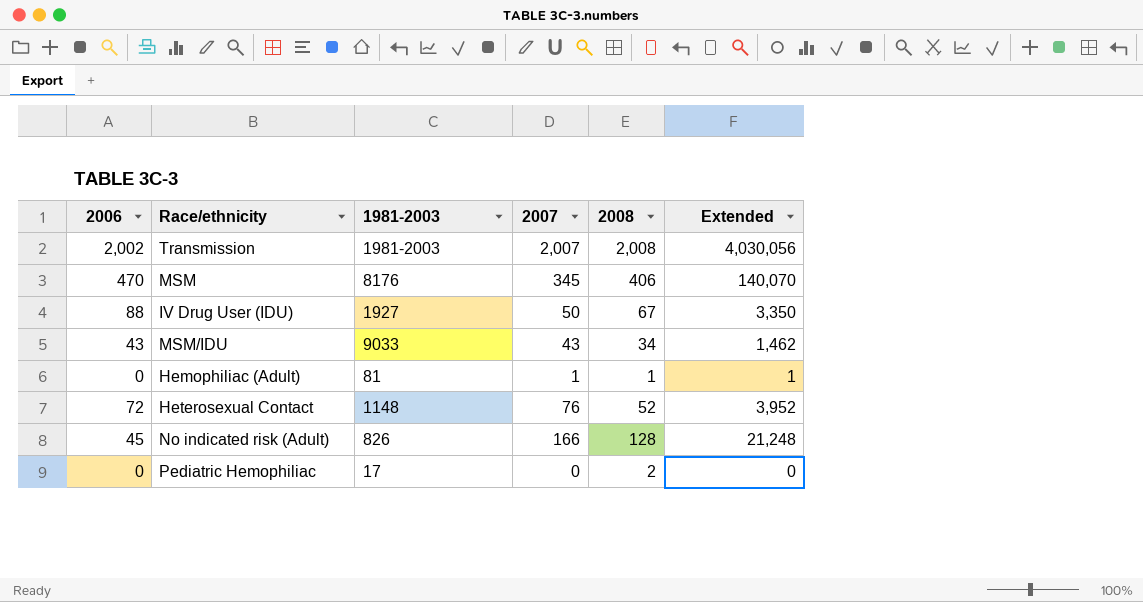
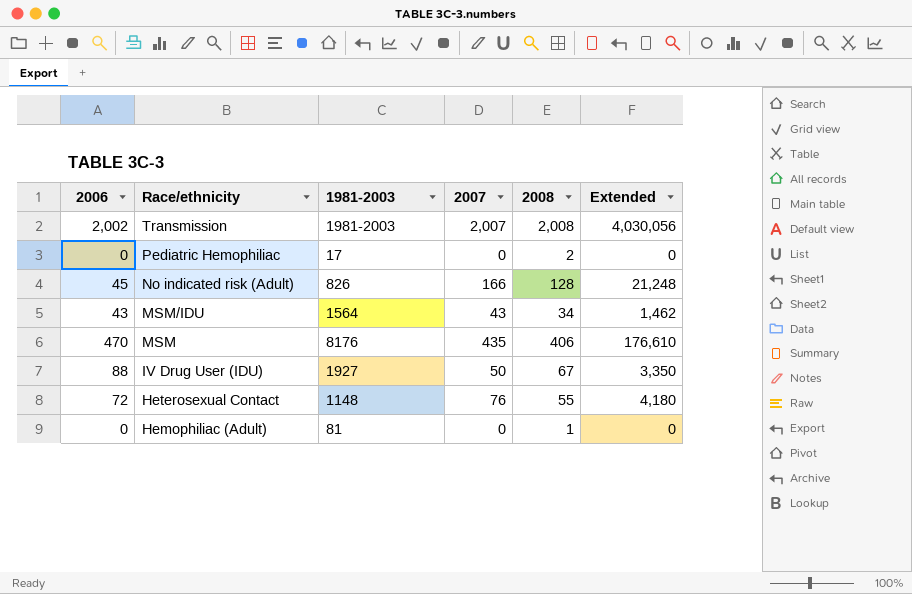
row order: none -> Race/ethnicity descending
MSM/IDU | 1981-2003: 9033 -> 1564
MSM | 2007: 345 -> 435
MSM | Extended: 140,070 -> 176,610
Heterosexual Contact | 2008: 52 -> 55
Heterosexual Contact | Extended: 3,952 -> 4,180
Hemophiliac (Adult) | 2007: 1 -> 0
Hemophiliac (Adult) | Extended: 1 -> 0

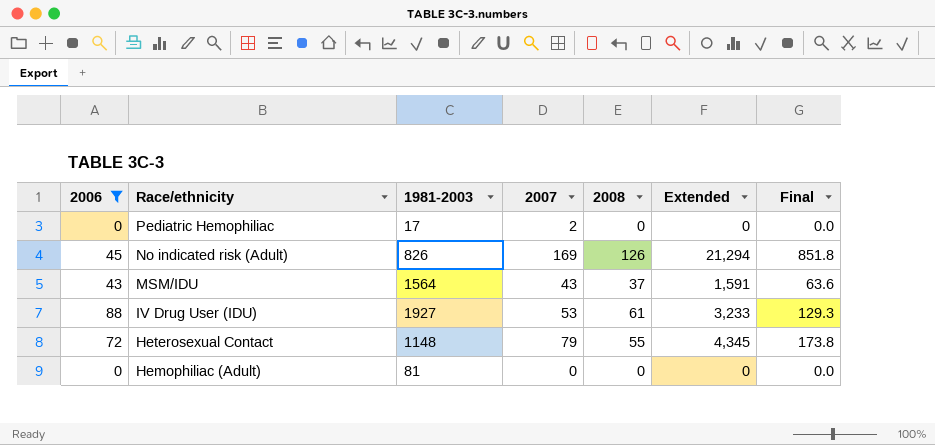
filter: none -> 2006 <= 88
column Final | formula: none -> [Extended] * 0.04
Pediatric Hemophiliac | 2007: 0 -> 2
Pediatric Hemophiliac | 2008: 2 -> 0
No indicated risk (Adult) | 2007: 166 -> 169
No indicated risk (Adult) | 2008: 128 -> 126
No indicated risk (Adult) | Extended: 21,248 -> 21,294
MSM/IDU | 2008: 34 -> 37
MSM/IDU | Extended: 1,462 -> 1,591
IV Drug User (IDU) | 2007: 50 -> 53
IV Drug User (IDU) | 2008: 67 -> 61
IV Drug User (IDU) | Extended: 3,350 -> 3,233
Heterosexual Contact | 2007: 76 -> 79
Heterosexual Contact | Extended: 4,180 -> 4,345
Hemophiliac (Adult) | 2008: 1 -> 0

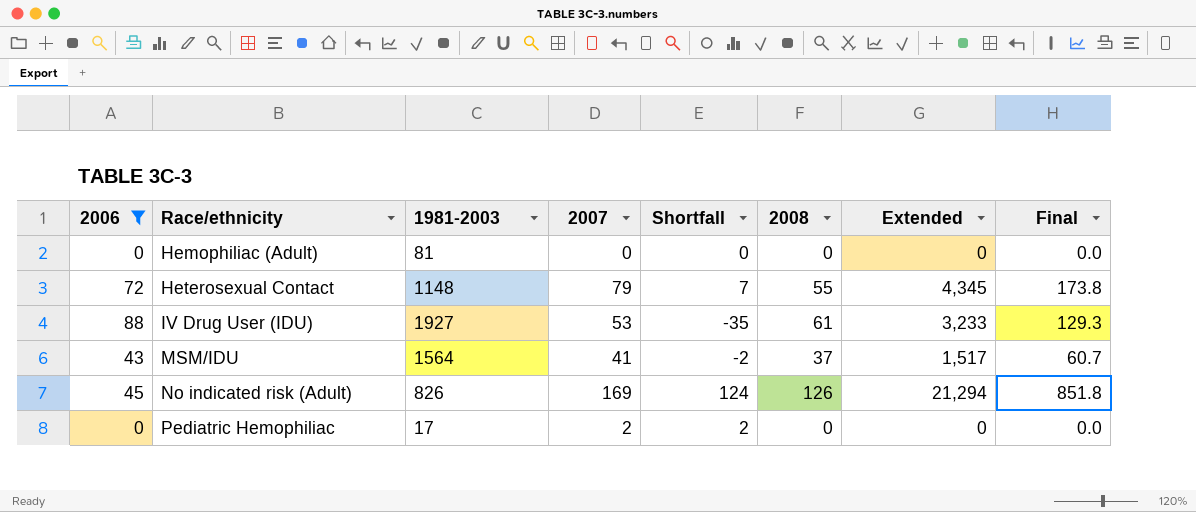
row order: Race/ethnicity descending -> Race/ethnicity ascending
column Shortfall | formula: none -> [2007] - [2006]
MSM/IDU | 2007: 43 -> 41
MSM/IDU | Extended: 1,591 -> 1,517
MSM/IDU | Final: 63.6 -> 60.7

